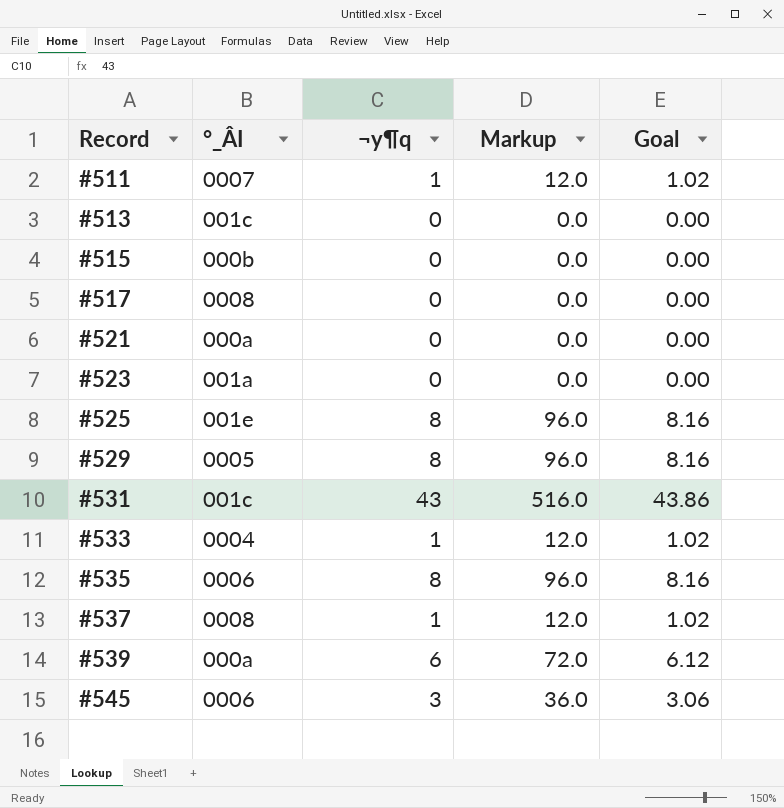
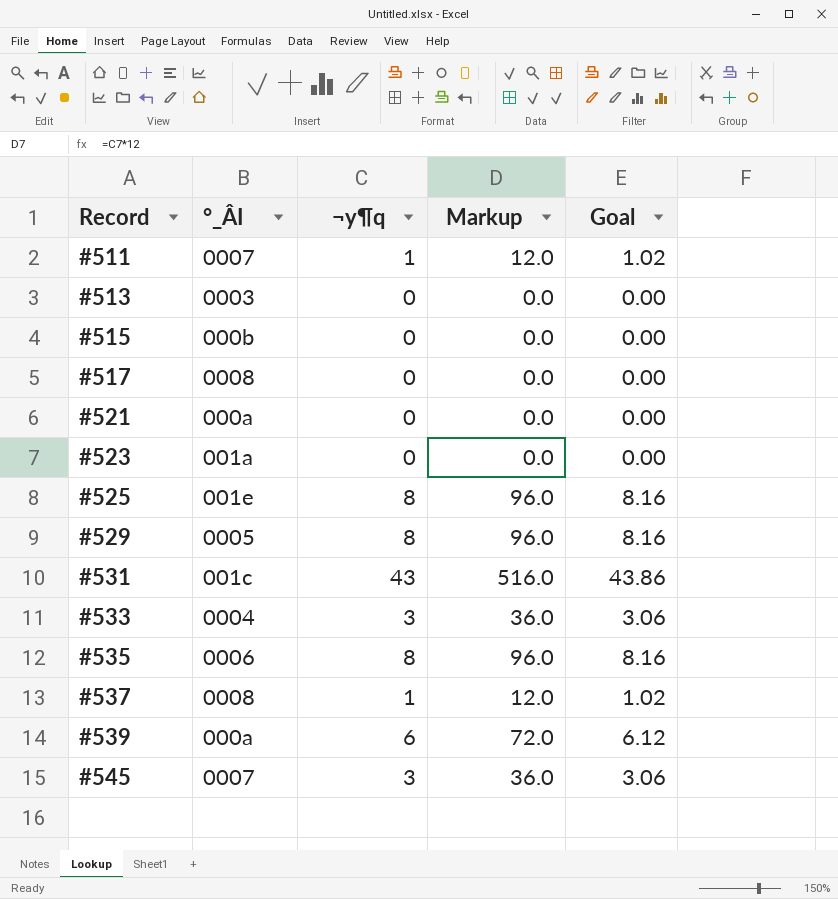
#513 | °_ÂI: 001c -> 0003
#533 | ¬y¶q: 1 -> 3
#533 | Markup: 12.0 -> 36.0
#533 | Goal: 1.02 -> 3.06
#545 | °_ÂI: 0006 -> 0007

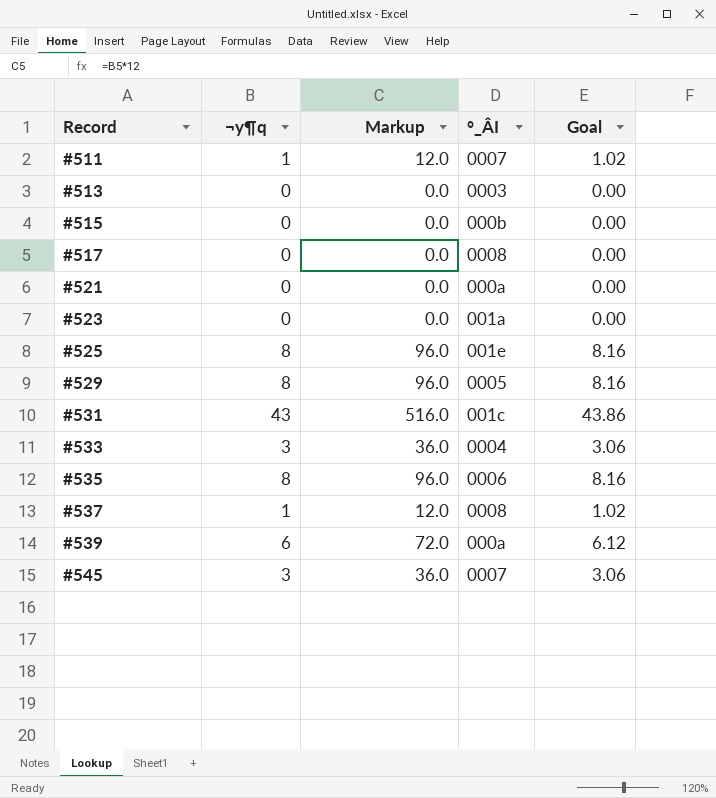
column °_ÂI | position: 2 -> 4

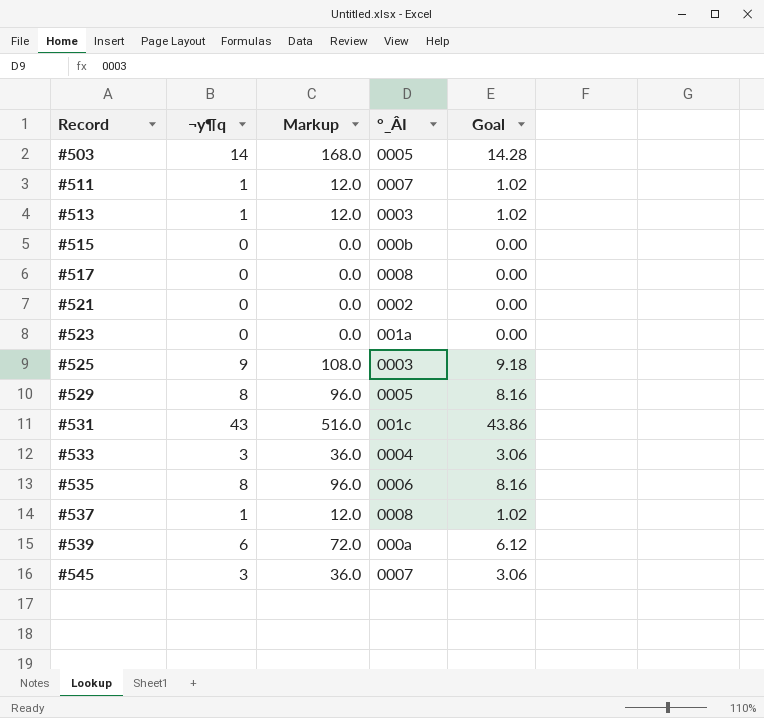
row #503: none -> 14 | 168.0 | 0005 | 14.28
#513 | ¬y¶q: 0 -> 1
#513 | Markup: 0.0 -> 12.0
#513 | Goal: 0.00 -> 1.02
#521 | °_ÂI: 000a -> 0002
#525 | ¬y¶q: 8 -> 9
#525 | Markup: 96.0 -> 108.0
#525 | °_ÂI: 001e -> 0003
#525 | Goal: 8.16 -> 9.18

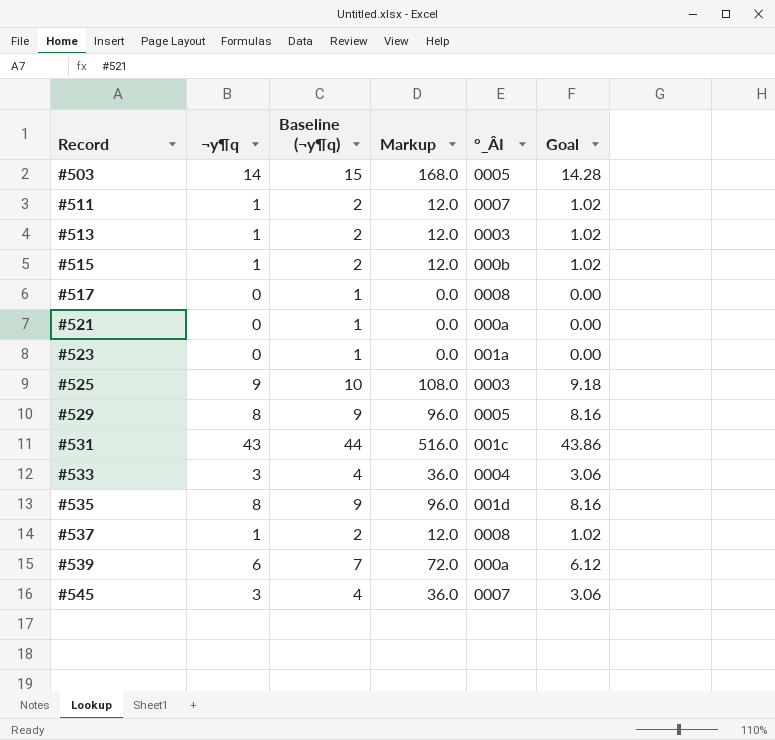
column Baseline (¬y¶q) | formula: none -> [¬y¶q] + 1
#515 | ¬y¶q: 0 -> 1
#515 | Markup: 0.0 -> 12.0
#515 | Goal: 0.00 -> 1.02
#521 | °_ÂI: 0002 -> 000a
#535 | °_ÂI: 0006 -> 001d

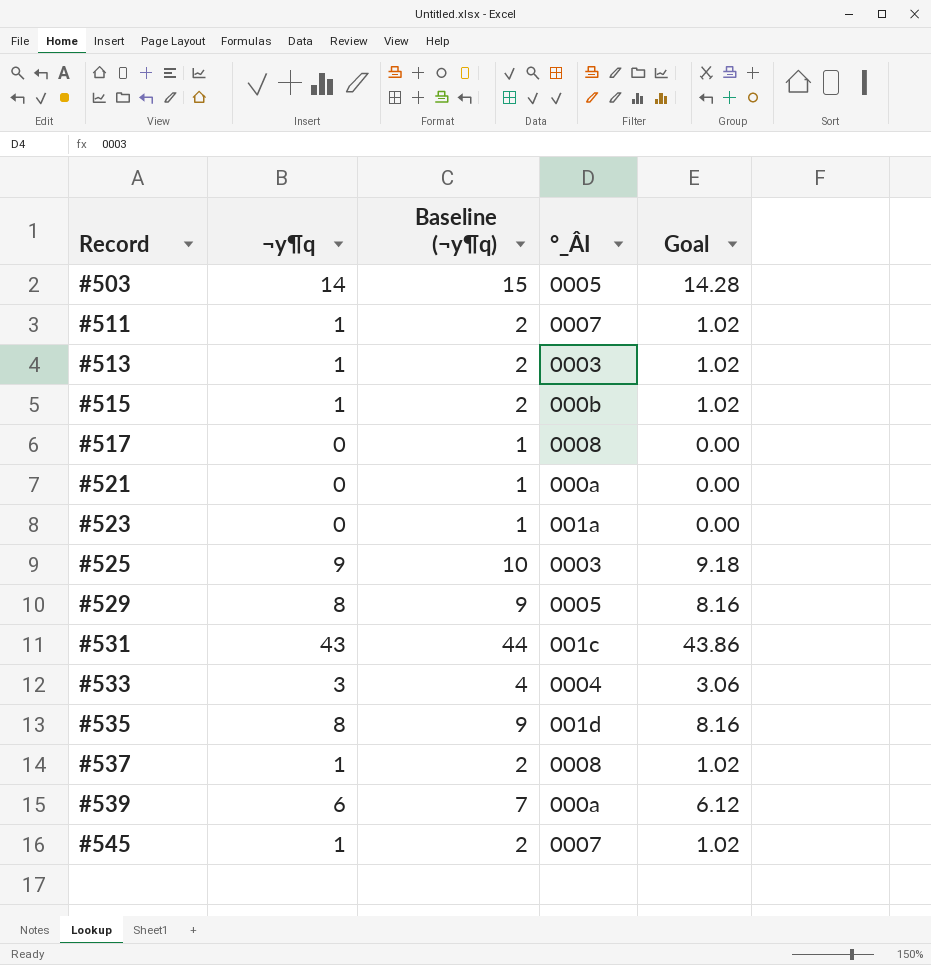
column Markup | formula: [¬y¶q] * 12 -> none
#545 | ¬y¶q: 3 -> 1
#545 | Baseline (¬y¶q): 4 -> 2
#545 | Goal: 3.06 -> 1.02

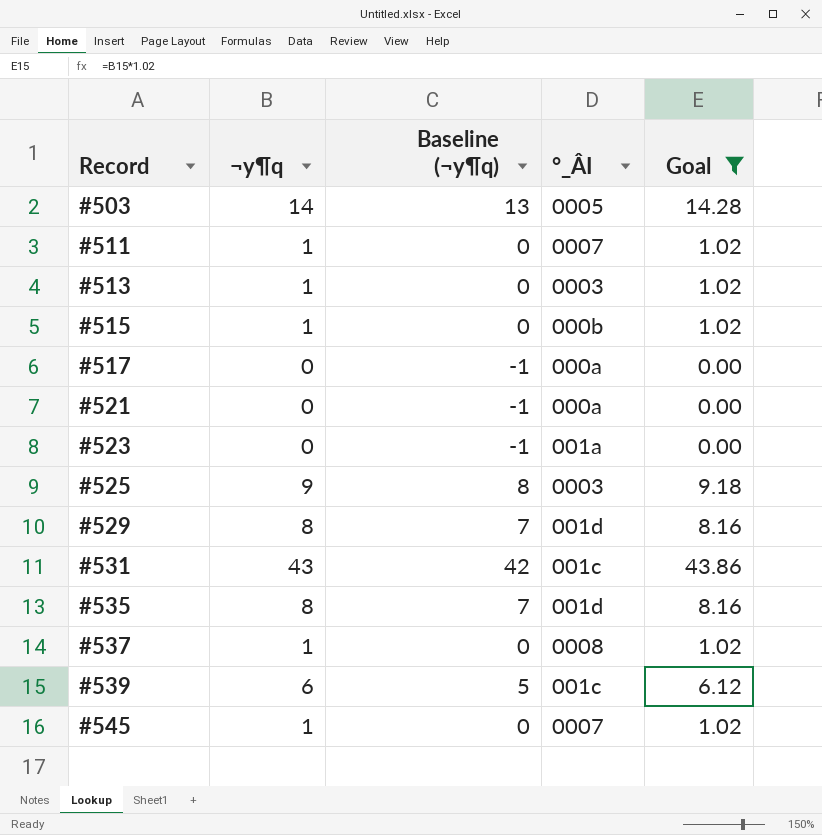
filter: none -> Goal != 3.06
column Baseline (¬y¶q) | formula: [¬y¶q] + 1 -> [¬y¶q] - 1
#517 | °_ÂI: 0008 -> 000a
#529 | °_ÂI: 0005 -> 001d
#539 | °_ÂI: 000a -> 001c

